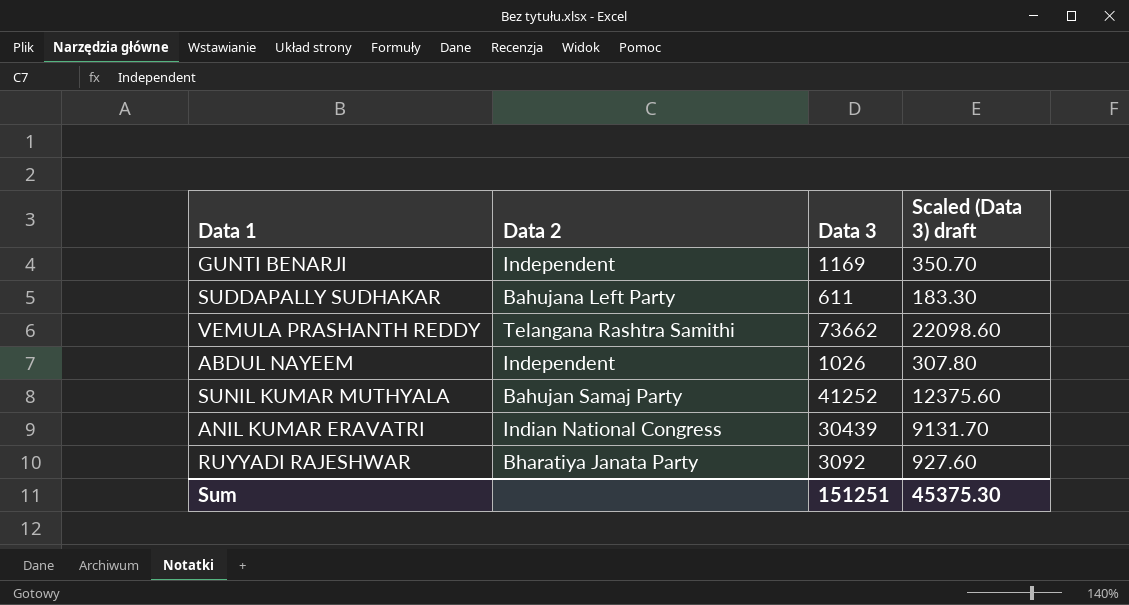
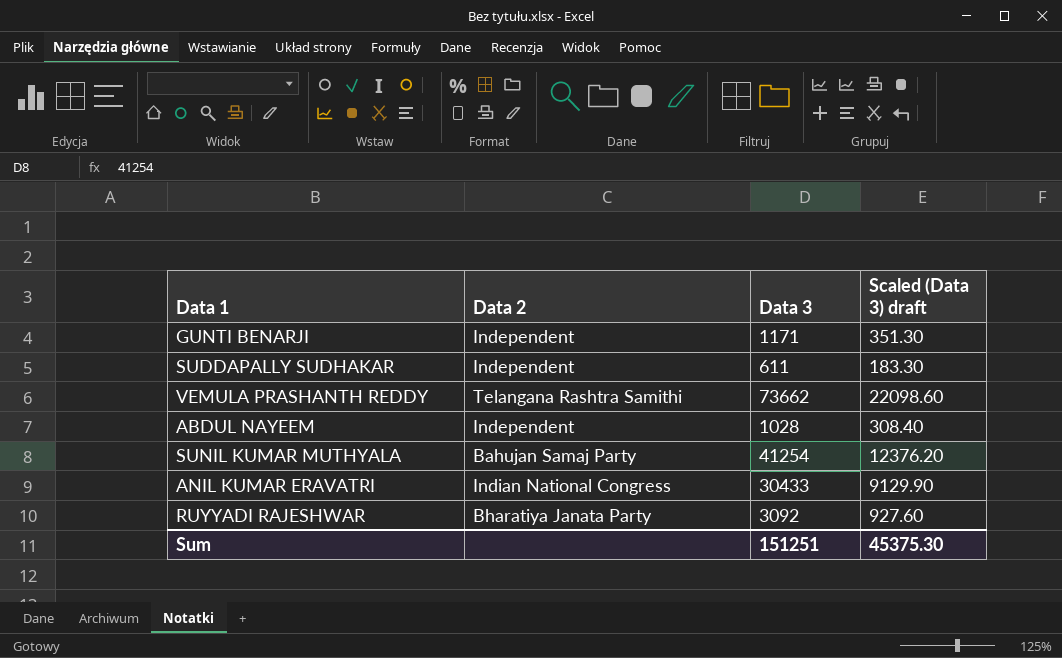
GUNTI BENARJI | Data 3: 1169 -> 1171
GUNTI BENARJI | Scaled (Data 3) draft: 350.70 -> 351.30
SUDDAPALLY SUDHAKAR | Data 2: Bahujana Left Party -> Independent
ABDUL NAYEEM | Data 3: 1026 -> 1028
ABDUL NAYEEM | Scaled (Data 3) draft: 307.80 -> 308.40
SUNIL KUMAR MUTHYALA | Data 3: 41252 -> 41254
SUNIL KUMAR MUTHYALA | Scaled (Data 3) draft: 12375.60 -> 12376.20
ANIL KUMAR ERAVATRI | Data 3: 30439 -> 30433
ANIL KUMAR ERAVATRI | Scaled (Data 3) draft: 9131.70 -> 9129.90

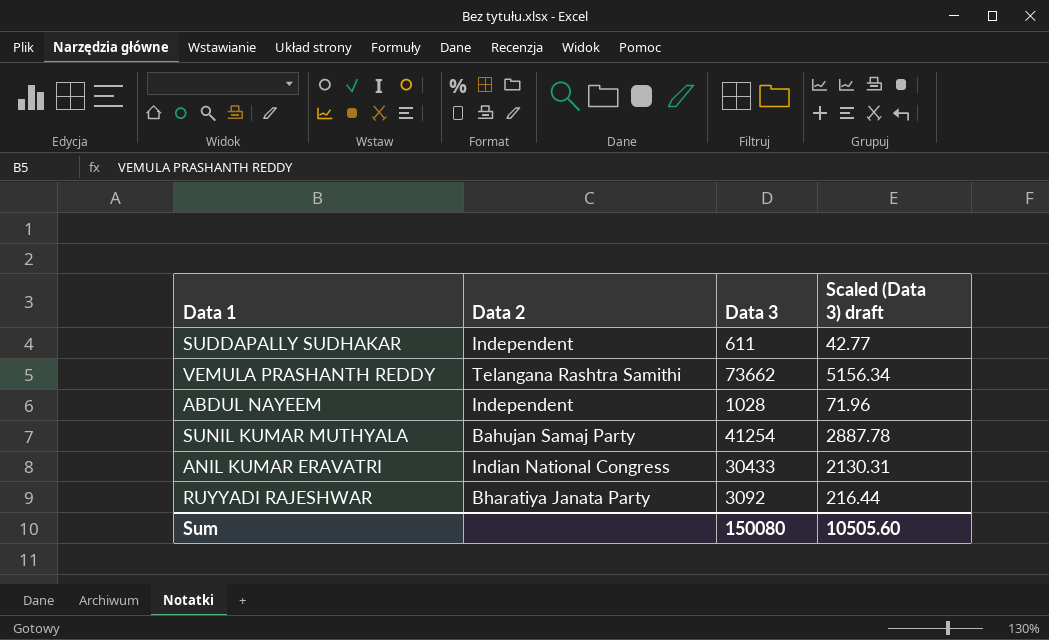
column Scaled (Data 3) draft | formula: [Data 3] * 0.3 -> [Data 3] * 0.07
row GUNTI BENARJI: Independent | 1171 | 351.30 -> none
Sum | Data 3: 151251 -> 150080
Sum | Scaled (Data 3) draft: 45375.30 -> 10505.60

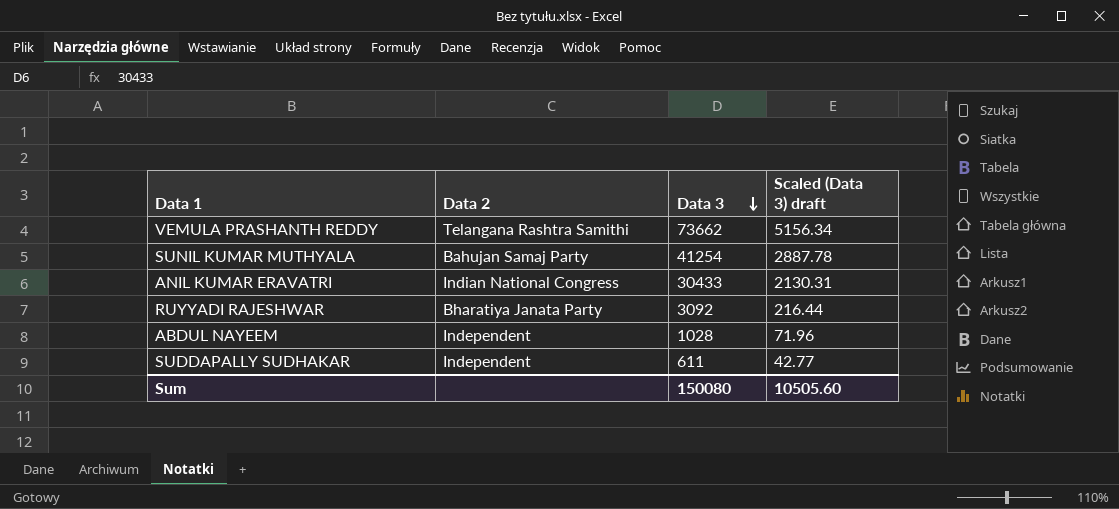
row order: none -> Data 3 descending

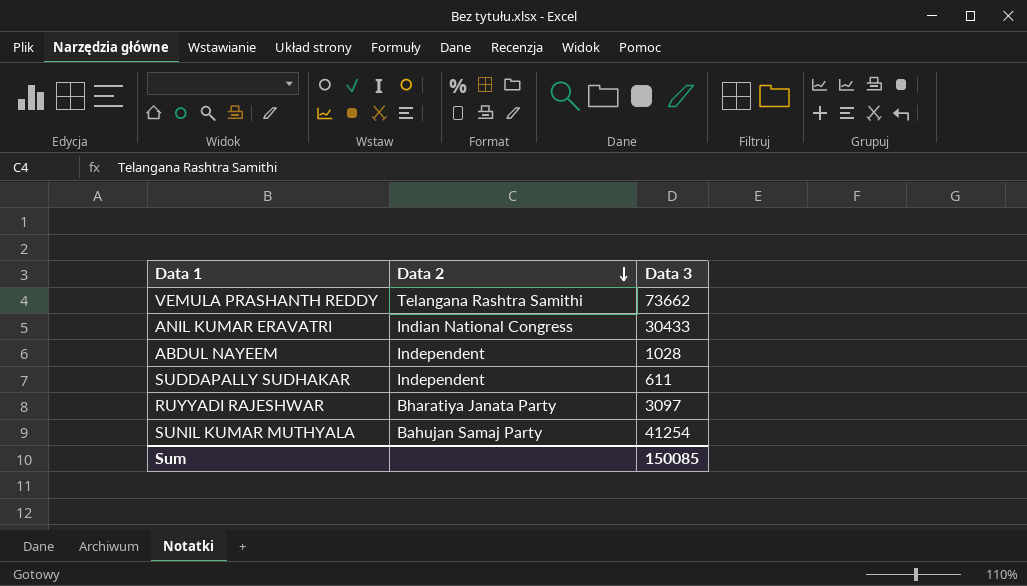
row order: Data 3 descending -> Data 2 descending
column Scaled (Data 3) draft | formula: [Data 3] * 0.07 -> none
RUYYADI RAJESHWAR | Data 3: 3092 -> 3097
Sum | Data 3: 150080 -> 150085

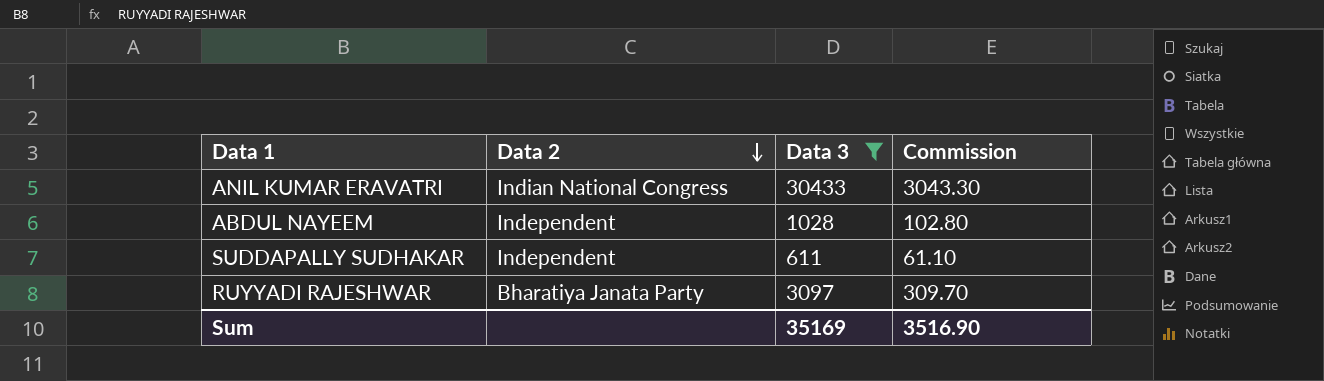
filter: none -> Data 3 <= 30433
column Commission | formula: none -> [Data 3] * 0.1
Sum | Data 3: 150085 -> 35169

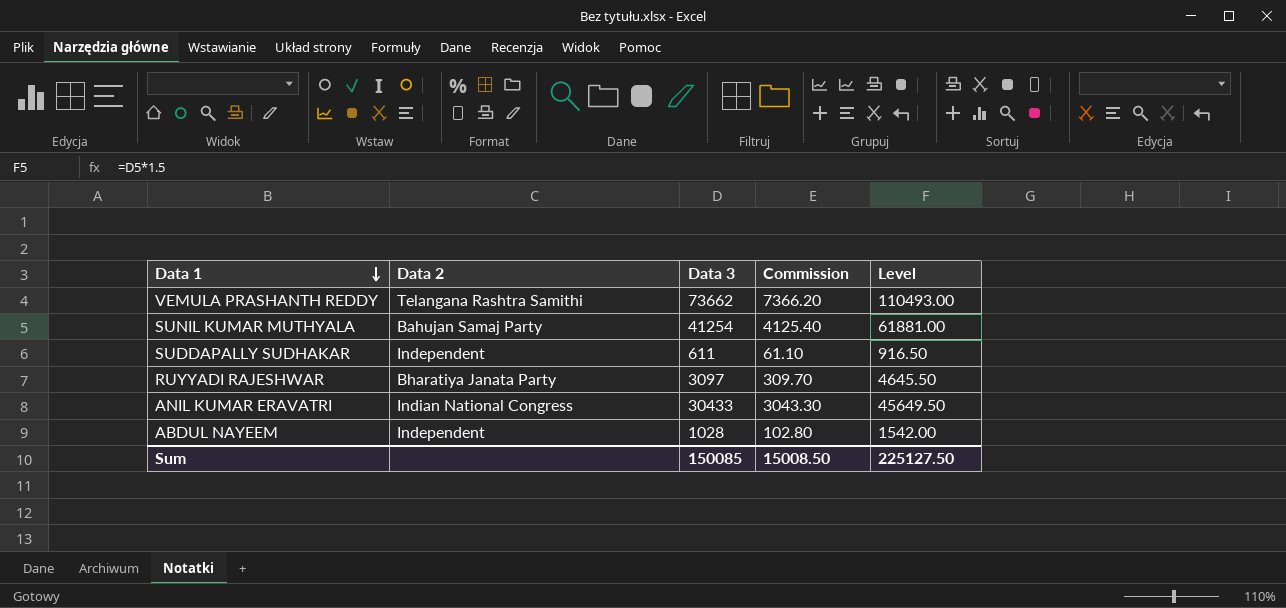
filter: Data 3 <= 30433 -> none
row order: Data 2 descending -> Data 1 descending
column Level | formula: none -> [Data 3] * 1.5
Sum | Data 3: 35169 -> 150085
Sum | Commission: 3516.90 -> 15008.50

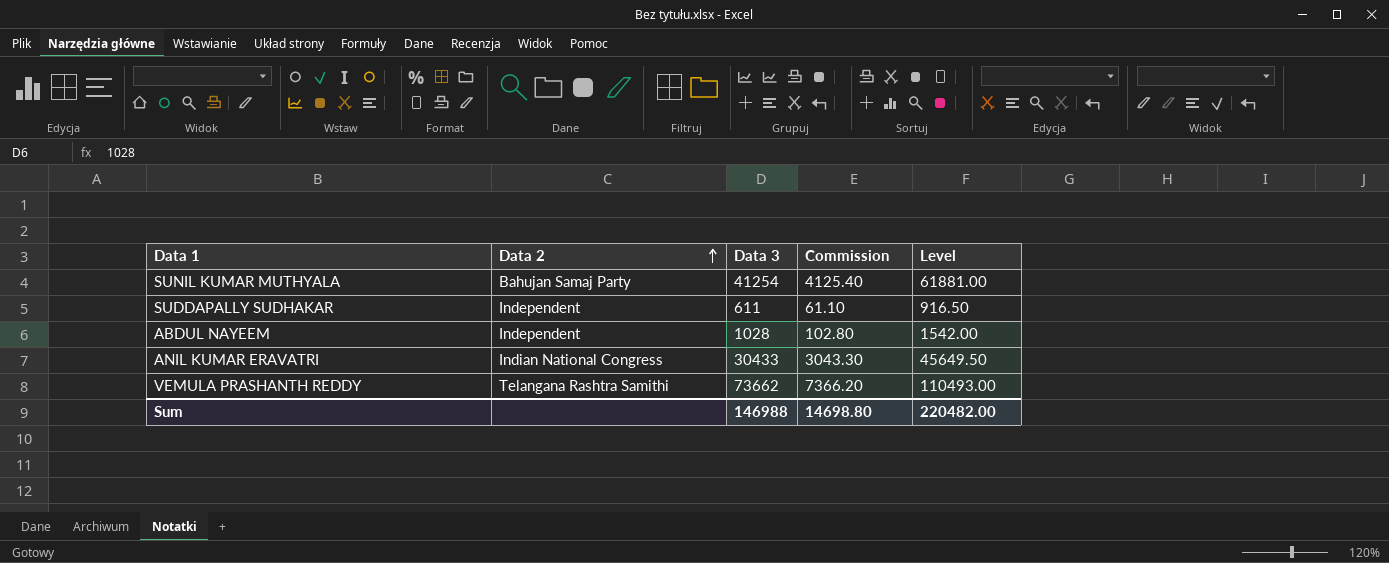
row order: Data 1 descending -> Data 2 ascending
row RUYYADI RAJESHWAR: Bharatiya Janata Party | 3097 | 309.70 | 4645.50 -> none
Sum | Data 3: 150085 -> 146988
Sum | Commission: 15008.50 -> 14698.80
Sum | Level: 225127.50 -> 220482.00

